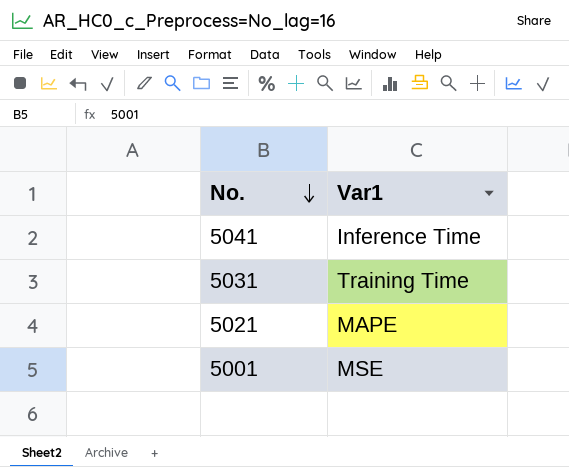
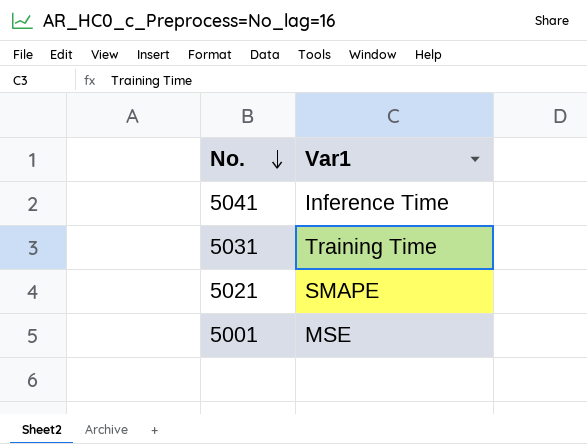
5021 | Var1: MAPE -> SMAPE

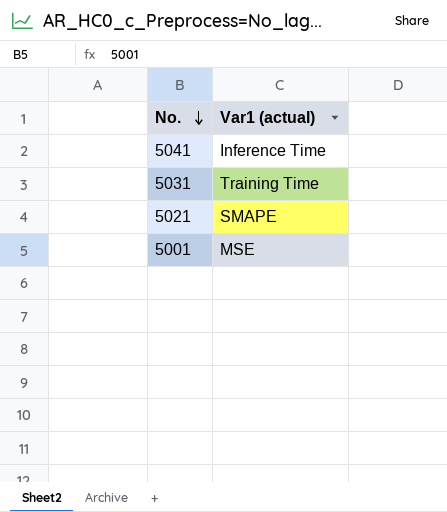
column name: Var1 -> Var1 (actual)

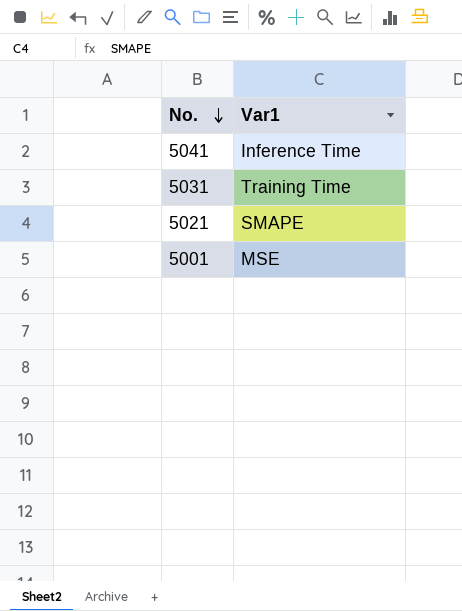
column name: Var1 (actual) -> Var1

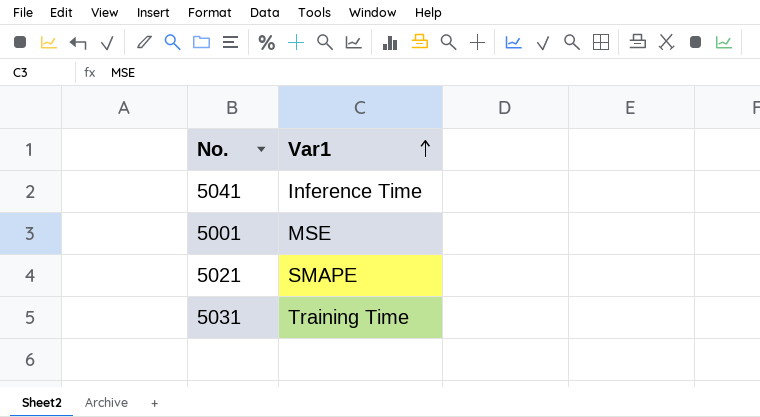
row order: No. descending -> Var1 ascending

